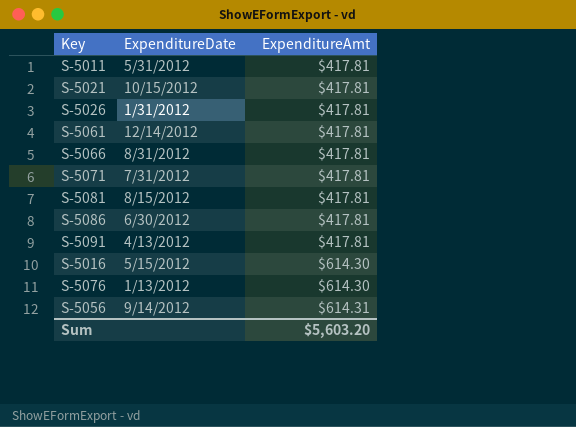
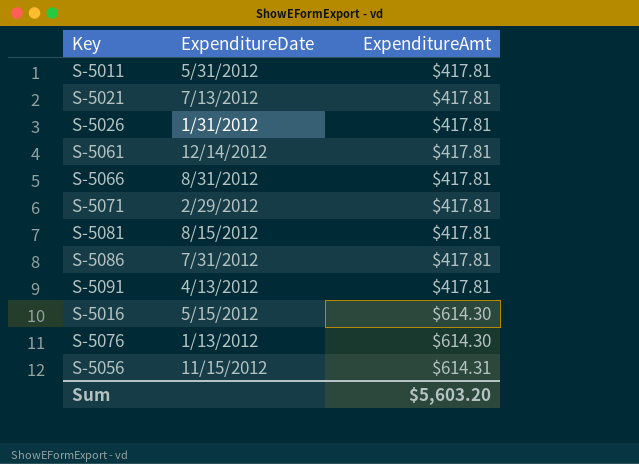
S-5021 | ExpenditureDate: 10/15/2012 -> 7/13/2012
S-5071 | ExpenditureDate: 7/31/2012 -> 2/29/2012
S-5086 | ExpenditureDate: 6/30/2012 -> 7/31/2012
S-5056 | ExpenditureDate: 9/14/2012 -> 11/15/2012

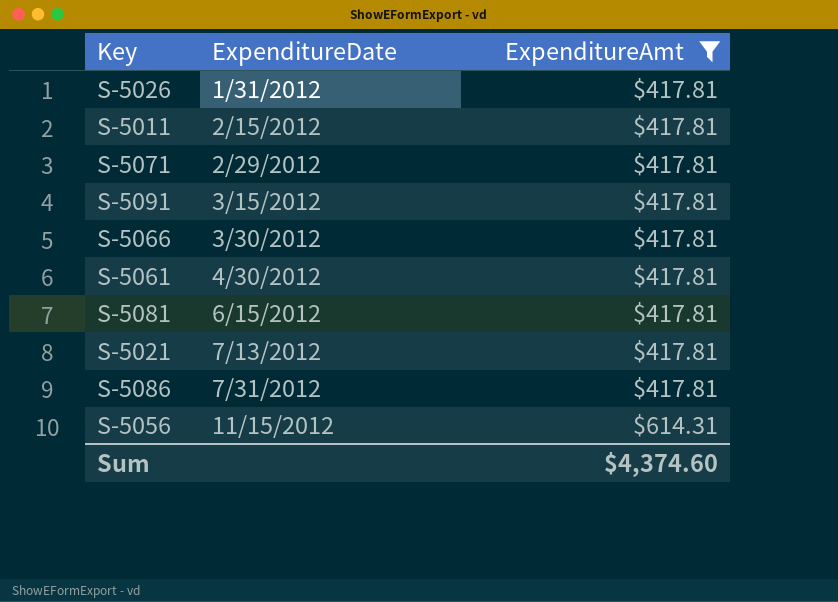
filter: none -> ExpenditureAmt != $614.30
row order: ExpenditureAmt ascending -> ExpenditureDate ascending
S-5011 | ExpenditureDate: 5/31/2012 -> 2/15/2012
S-5091 | ExpenditureDate: 4/13/2012 -> 3/15/2012
S-5066 | ExpenditureDate: 8/31/2012 -> 3/30/2012
S-5061 | ExpenditureDate: 12/14/2012 -> 4/30/2012
S-5081 | ExpenditureDate: 8/15/2012 -> 6/15/2012
Sum | ExpenditureAmt: $5,603.20 -> $4,374.60

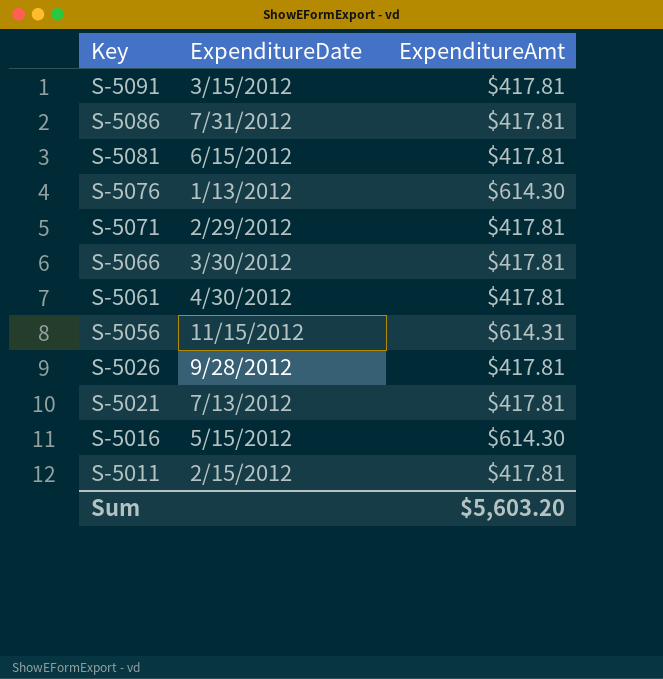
filter: ExpenditureAmt != $614.30 -> none
row order: ExpenditureDate ascending -> Key descending
S-5026 | ExpenditureDate: 1/31/2012 -> 9/28/2012
Sum | ExpenditureAmt: $4,374.60 -> $5,603.20

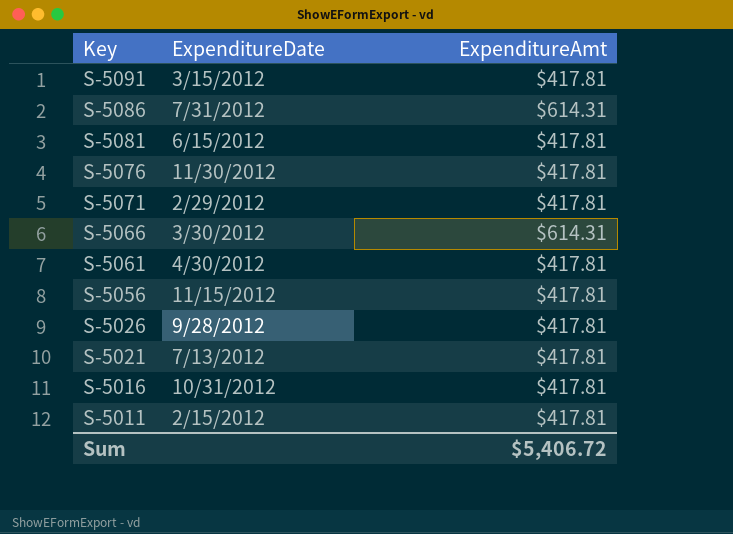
S-5086 | ExpenditureAmt: $417.81 -> $614.31
S-5076 | ExpenditureDate: 1/13/2012 -> 11/30/2012
S-5076 | ExpenditureAmt: $614.30 -> $417.81
S-5066 | ExpenditureAmt: $417.81 -> $614.31
S-5056 | ExpenditureAmt: $614.31 -> $417.81
S-5016 | ExpenditureDate: 5/15/2012 -> 10/31/2012
S-5016 | ExpenditureAmt: $614.30 -> $417.81
Sum | ExpenditureAmt: $5,603.20 -> $5,406.72

